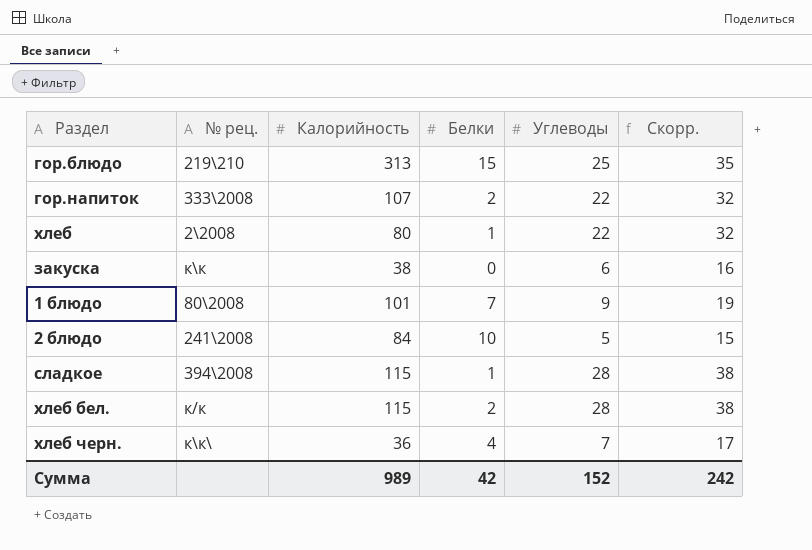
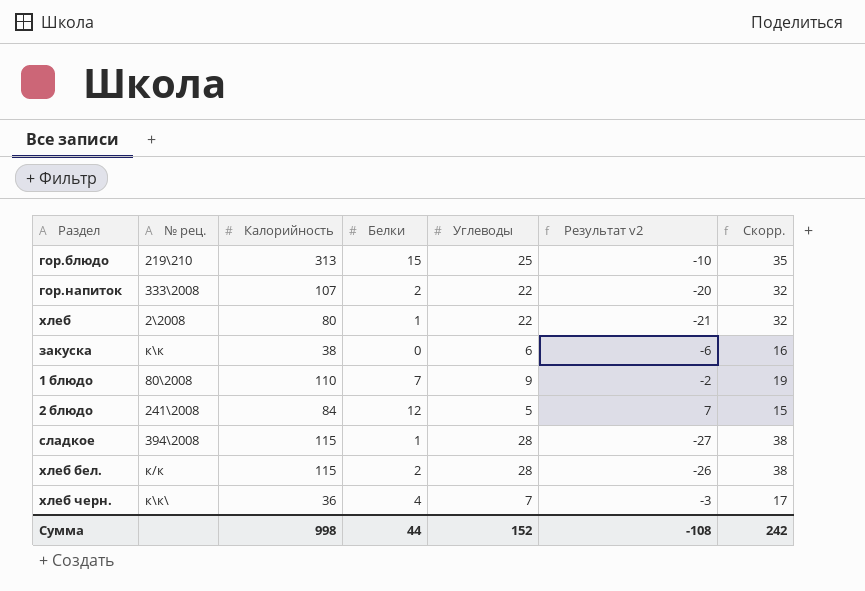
column Результат v2 | formula: none -> [Белки] - [Углеводы]
1 блюдо | Калорийность: 101 -> 110
2 блюдо | Белки: 10 -> 12
Сумма | Калорийность: 989 -> 998
Сумма | Белки: 42 -> 44

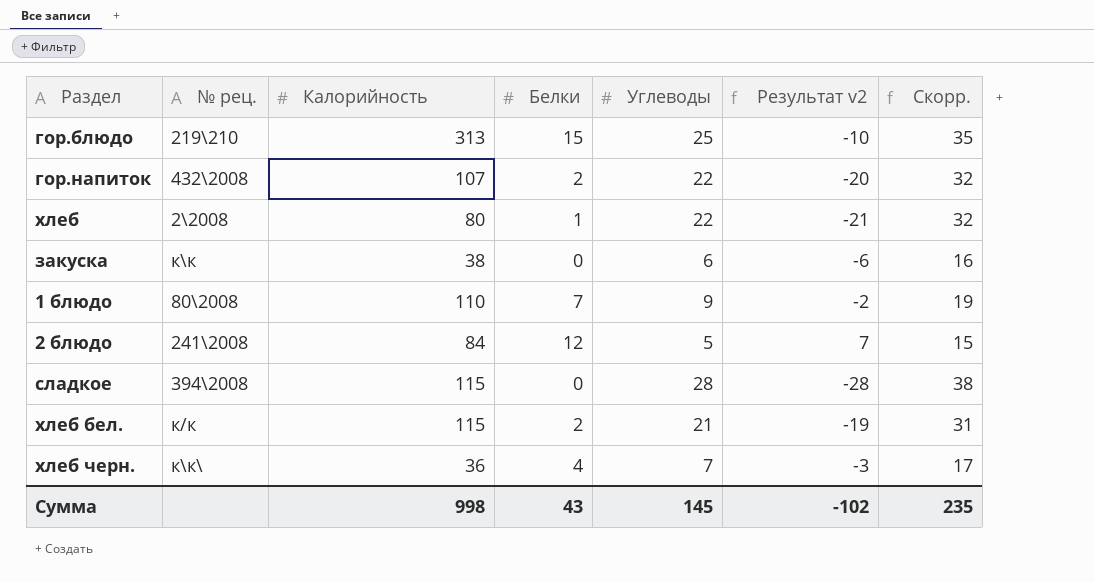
гор.напиток | № рец.: 333\2008 -> 432\2008
сладкое | Белки: 1 -> 0
сладкое | Результат v2: -27 -> -28
хлеб бел. | Углеводы: 28 -> 21
хлеб бел. | Результат v2: -26 -> -19
хлеб бел. | Скорр.: 38 -> 31
Сумма | Белки: 44 -> 43
Сумма | Углеводы: 152 -> 145
Сумма | Результат v2: -108 -> -102
Сумма | Скорр.: 242 -> 235

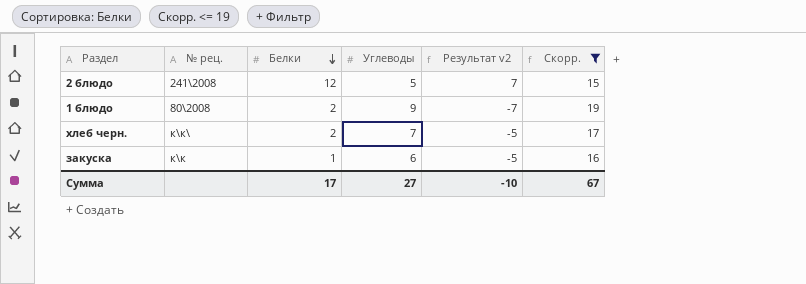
filter: none -> Скорр. <= 19
row order: none -> Белки descending
column Калорийность | position: 3 -> none
1 блюдо | Белки: 7 -> 2
1 блюдо | Результат v2: -2 -> -7
хлеб черн. | Белки: 4 -> 2
хлеб черн. | Результат v2: -3 -> -5
закуска | Белки: 0 -> 1
закуска | Результат v2: -6 -> -5
Сумма | Белки: 43 -> 17
Сумма | Углеводы: 145 -> 27
Сумма | Результат v2: -102 -> -10
Сумма | Скорр.: 235 -> 67

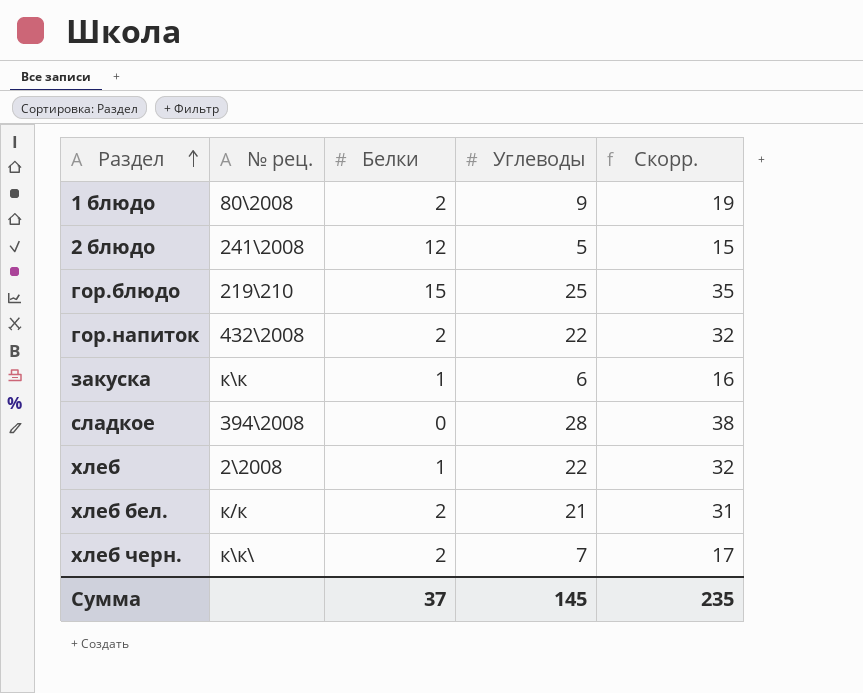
filter: Скорр. <= 19 -> none
row order: Белки descending -> Раздел ascending
column Результат v2 | formula: [Белки] - [Углеводы] -> none
Сумма | Белки: 17 -> 37
Сумма | Углеводы: 27 -> 145
Сумма | Скорр.: 67 -> 235

